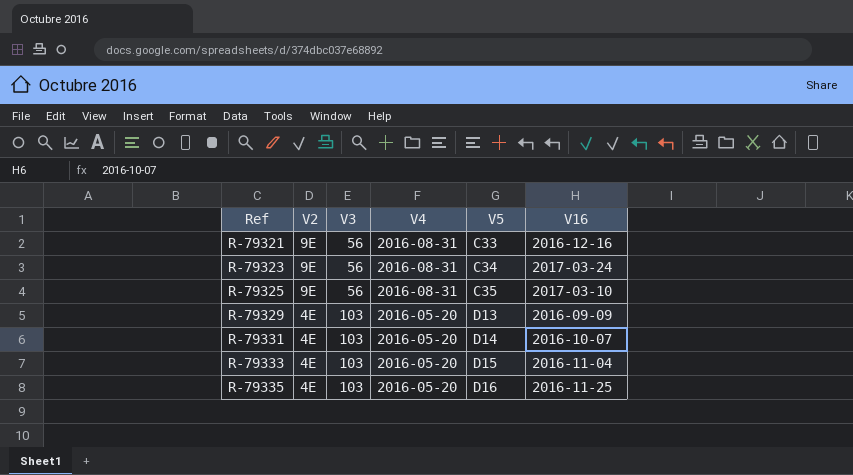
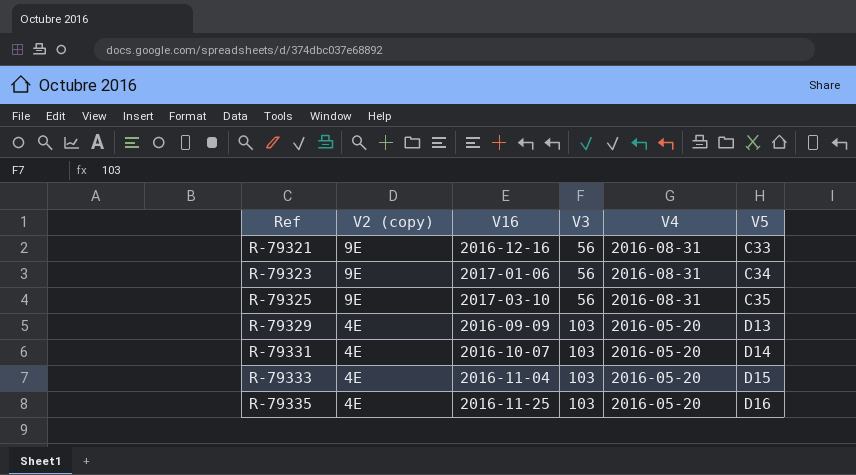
column name: V2 -> V2 (copy)
column V16 | position: 6 -> 3
R-79323 | V16: 2017-03-24 -> 2017-01-06

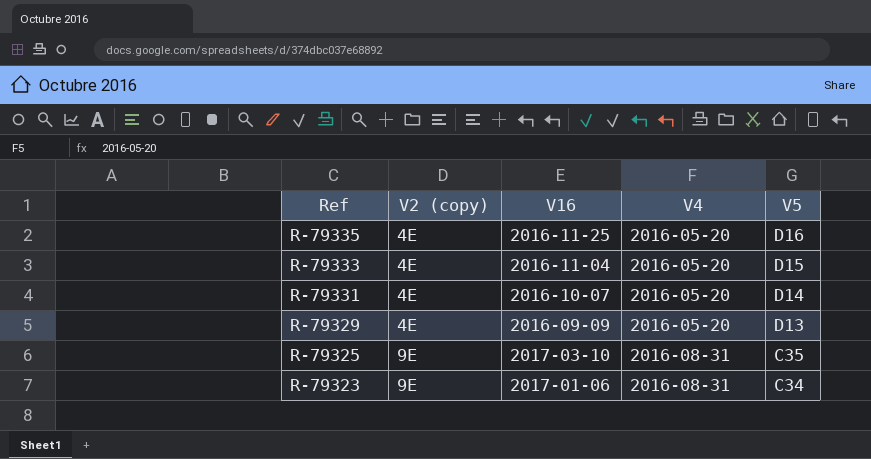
row order: Ref ascending -> Ref descending
column V3 | position: 4 -> none
row R-79321: 9E | 2016-12-16 | 56 | 2016-08-31 | C33 -> none

